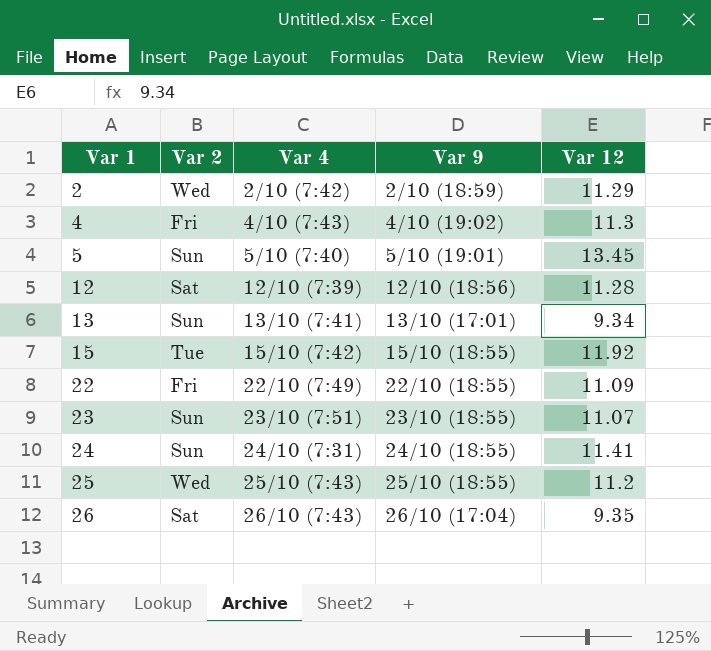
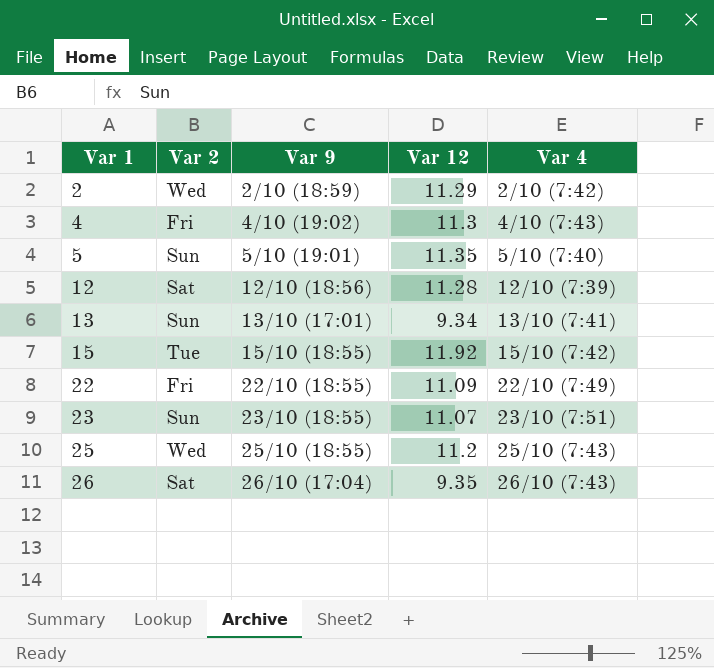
column Var 4 | position: 3 -> 5
row 24: Sun | 24/10 (7:31) | 24/10 (18:55) | 11.41 -> none
5 | Var 12: 13.45 -> 11.35

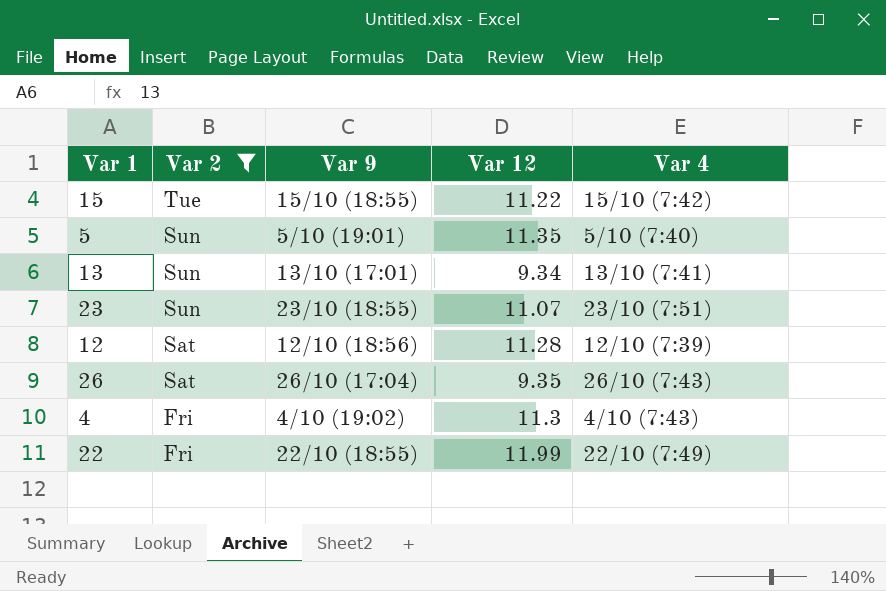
filter: none -> Var 2 != Wed
row order: Var 1 ascending -> Var 2 descending
15 | Var 12: 11.92 -> 11.22
22 | Var 12: 11.09 -> 11.99

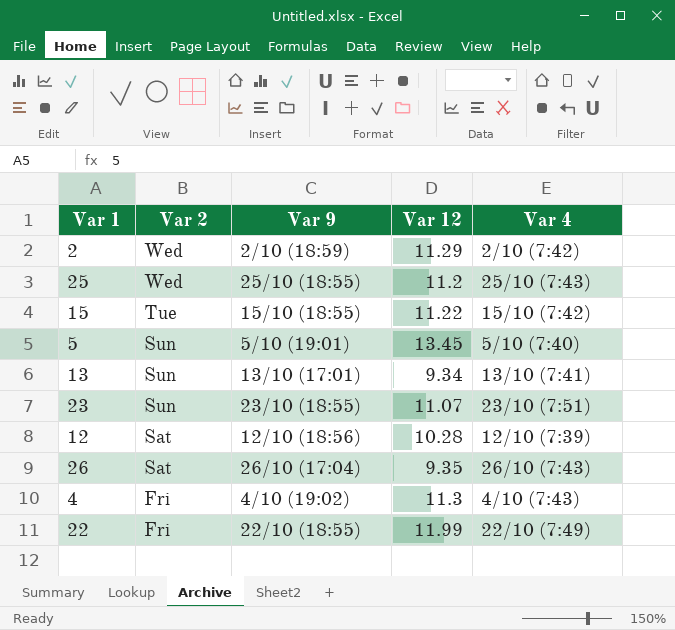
filter: Var 2 != Wed -> none
5 | Var 12: 11.35 -> 13.45
12 | Var 12: 11.28 -> 10.28

